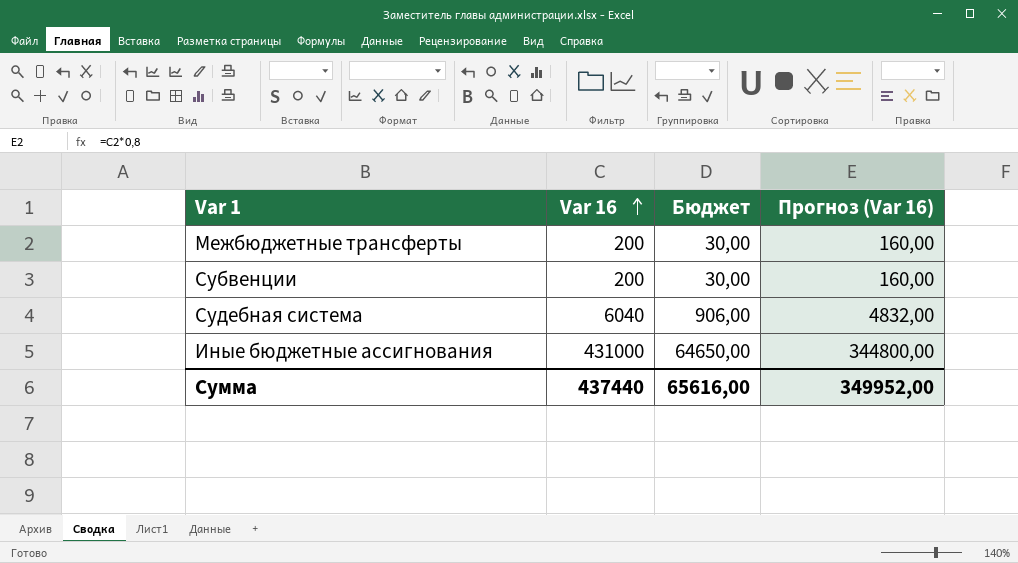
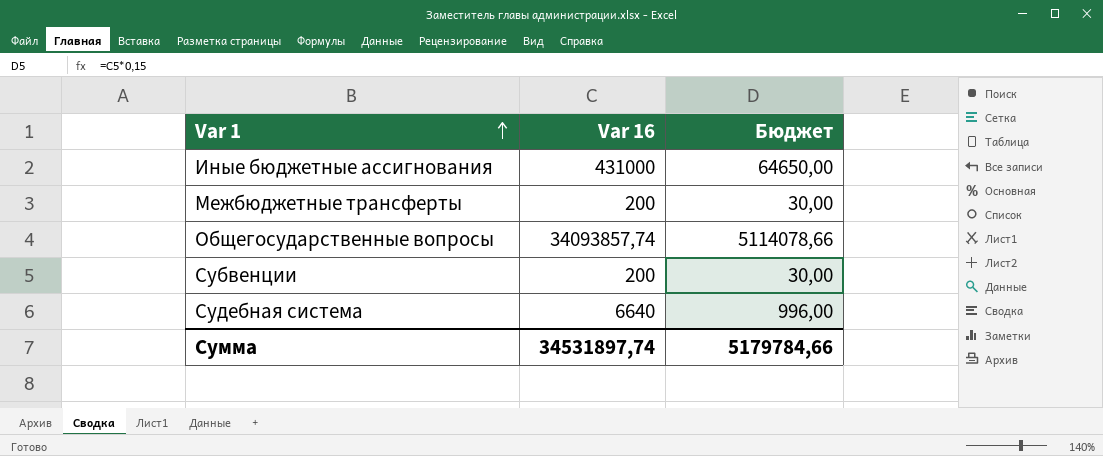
row order: Var 16 ascending -> Var 1 ascending
column Прогноз (Var 16) | formula: [Var 16] * 0,8 -> none
row Общегосударственные вопросы: none -> 34093857,74 | 5114078,66
Судебная система | Var 16: 6040 -> 6640
Судебная система | Бюджет: 906,00 -> 996,00
Сумма | Var 16: 437440 -> 34531897,74
Сумма | Бюджет: 65616,00 -> 5179784,66

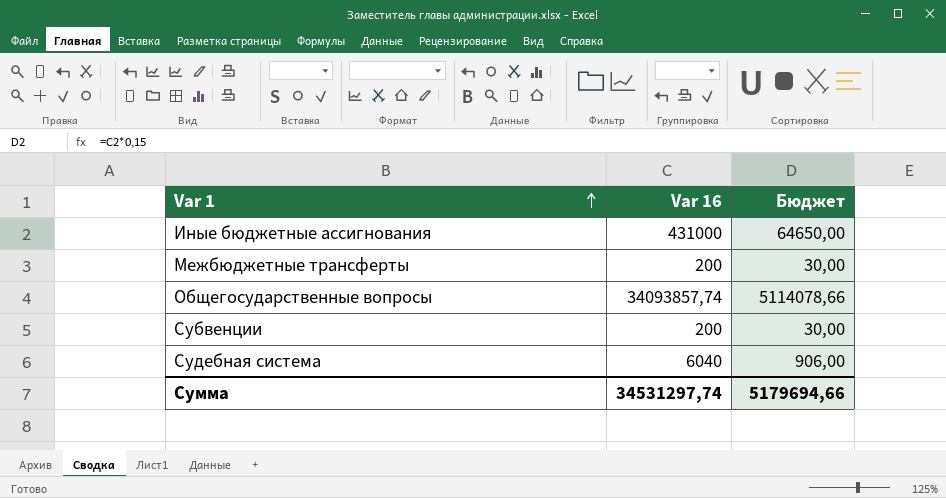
Судебная система | Var 16: 6640 -> 6040
Судебная система | Бюджет: 996,00 -> 906,00
Сумма | Var 16: 34531897,74 -> 34531297,74
Сумма | Бюджет: 5179784,66 -> 5179694,66

